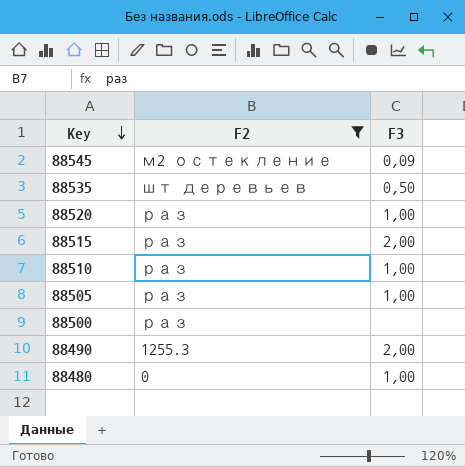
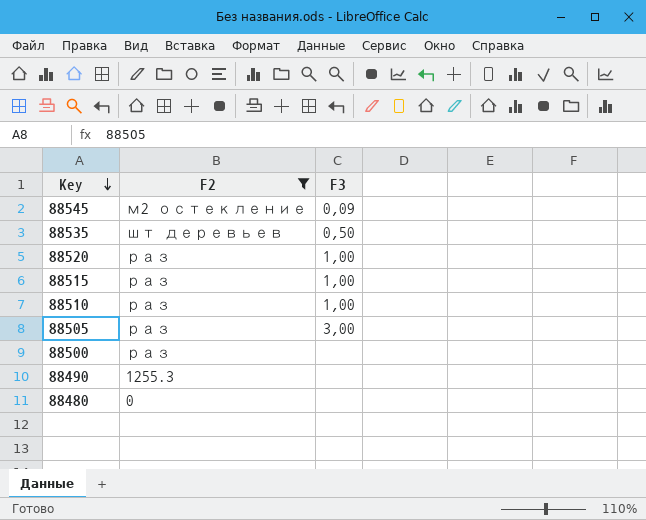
88515 | F3: 2,00 -> 1,00
88505 | F3: 1,00 -> 3,00
88490 | F3: 2,00 -> none
88480 | F3: 1,00 -> none

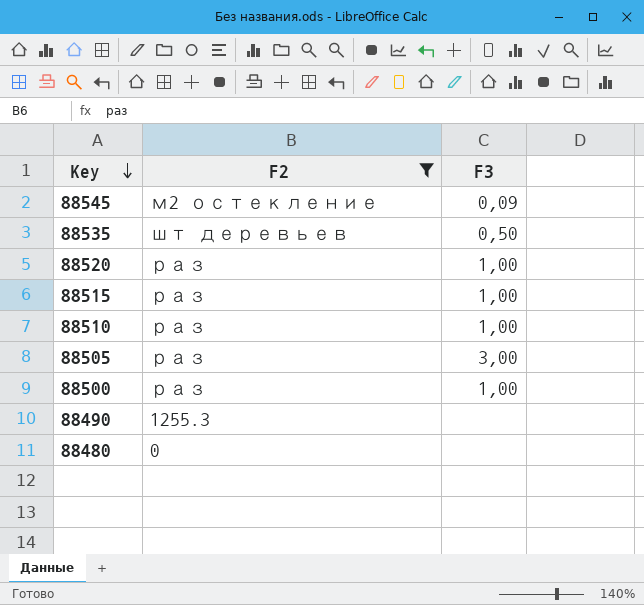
88500 | F3: none -> 1,00

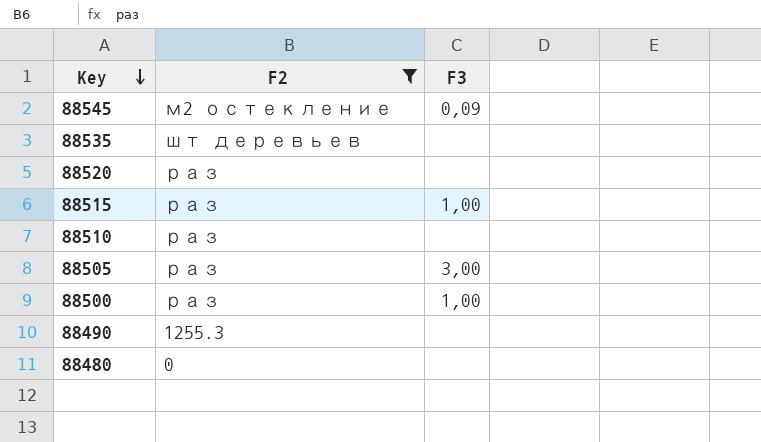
88535 | F3: 0,50 -> none
88520 | F3: 1,00 -> none
88510 | F3: 1,00 -> none

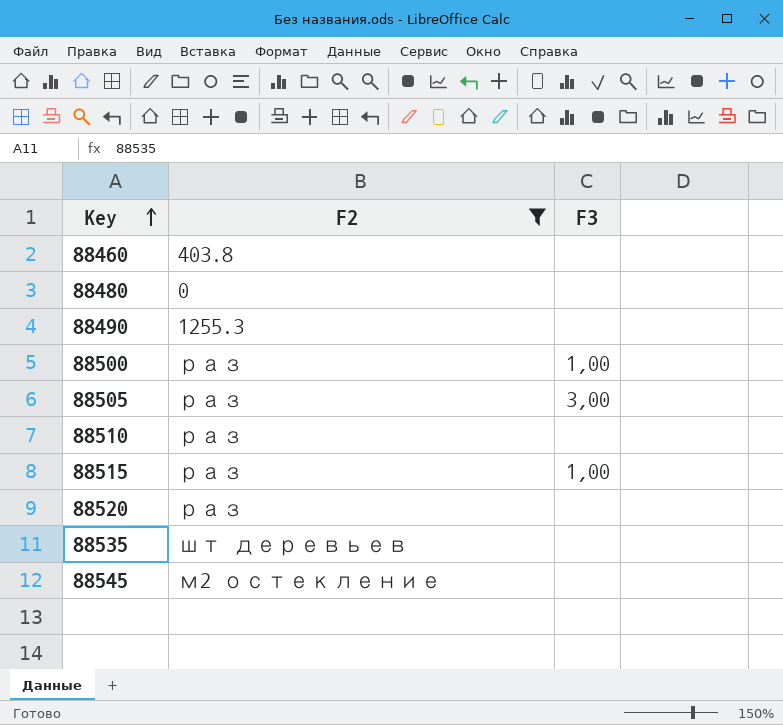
row order: Key descending -> Key ascending
row 88460: none -> 403.8 | none
88545 | F3: 0,09 -> none

